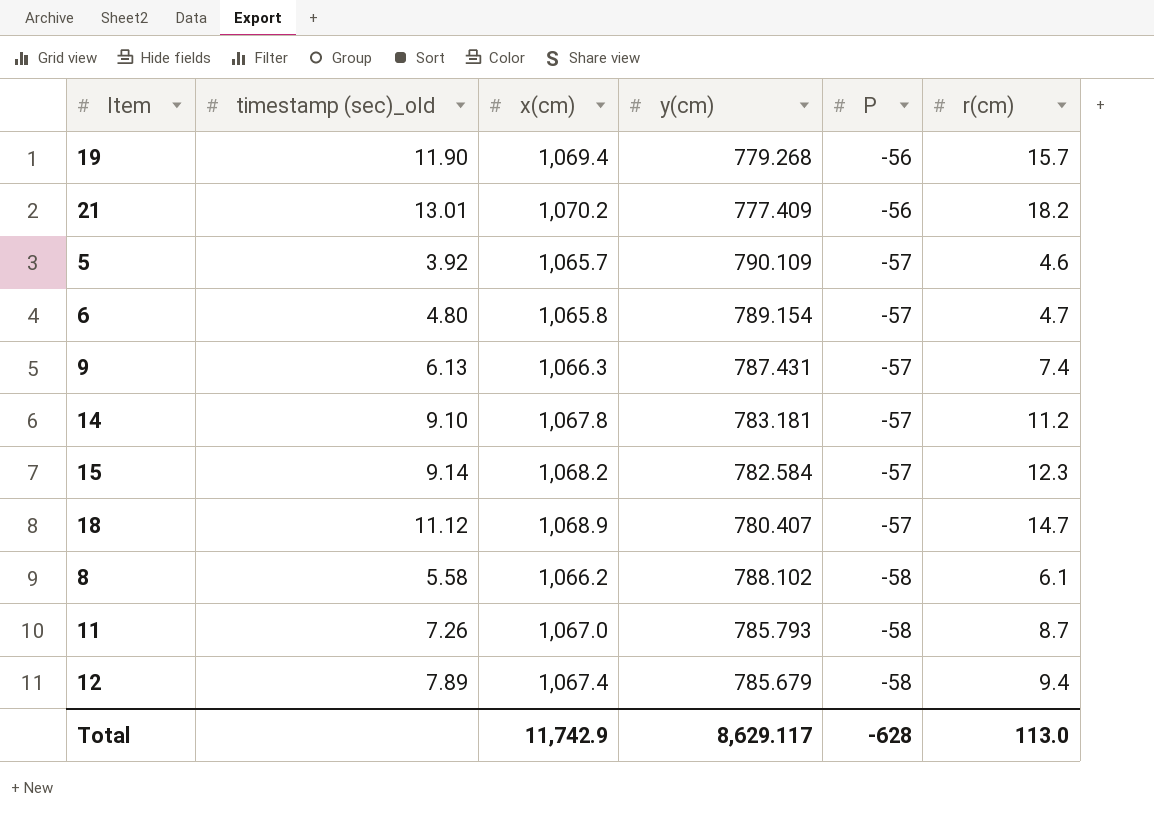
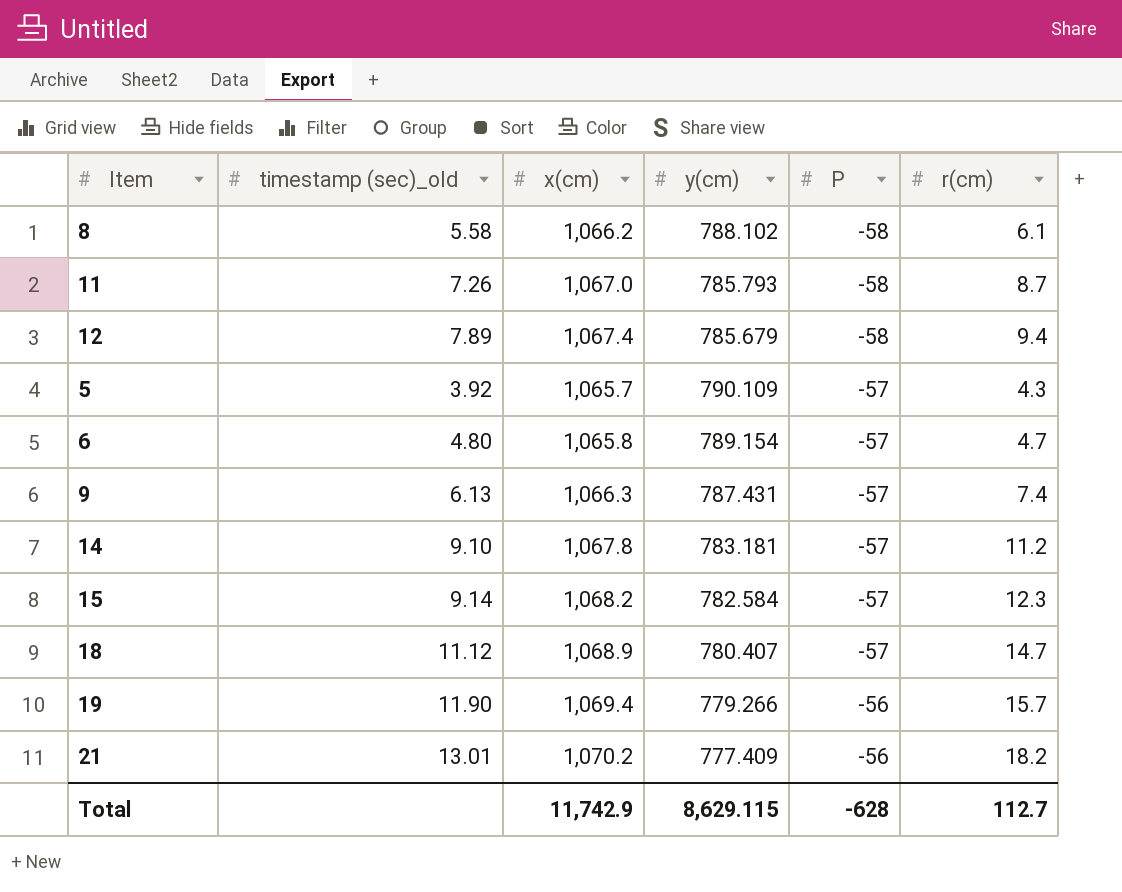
row order: P descending -> P ascending
5 | r(cm): 4.6 -> 4.3
19 | y(cm): 779.268 -> 779.266
Total | y(cm): 8,629.117 -> 8,629.115
Total | r(cm): 113.0 -> 112.7

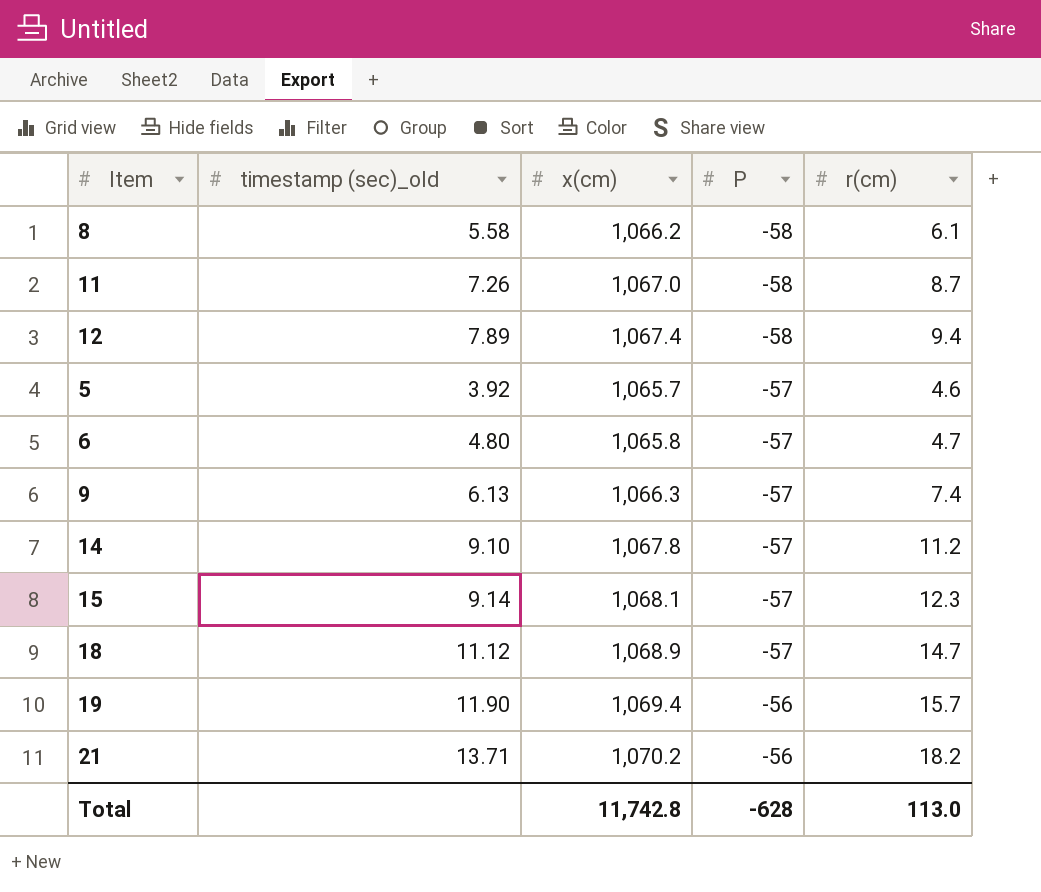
column y(cm) | position: 4 -> none
5 | r(cm): 4.3 -> 4.6
15 | x(cm): 1,068.2 -> 1,068.1
21 | timestamp (sec)_old: 13.01 -> 13.71
Total | x(cm): 11,742.9 -> 11,742.8
Total | r(cm): 112.7 -> 113.0

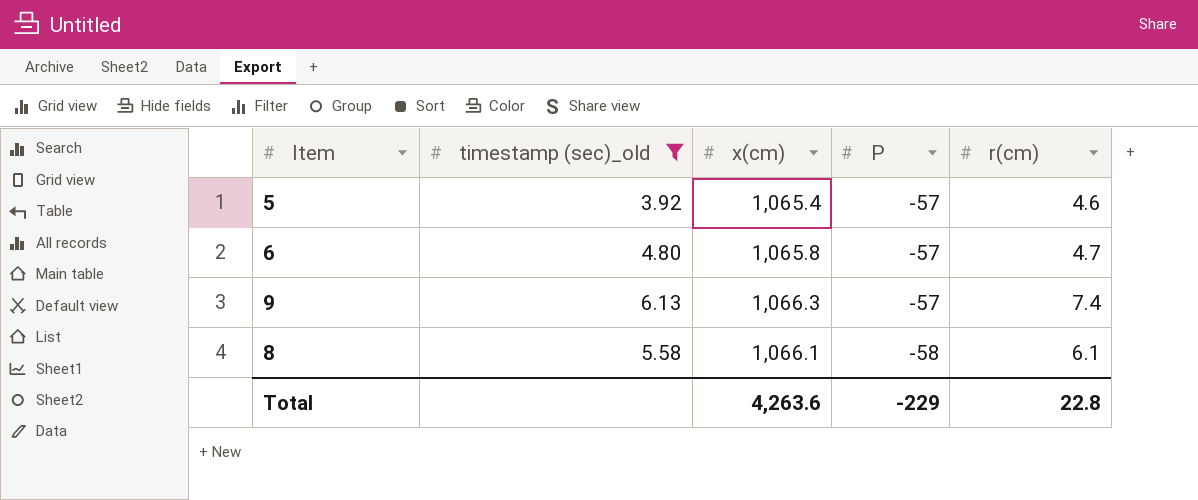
filter: none -> timestamp (sec)_old <= 6.13
row order: P ascending -> P descending
5 | x(cm): 1,065.7 -> 1,065.4
8 | x(cm): 1,066.2 -> 1,066.1
Total | x(cm): 11,742.8 -> 4,263.6
Total | P: -628 -> -229
Total | r(cm): 113.0 -> 22.8

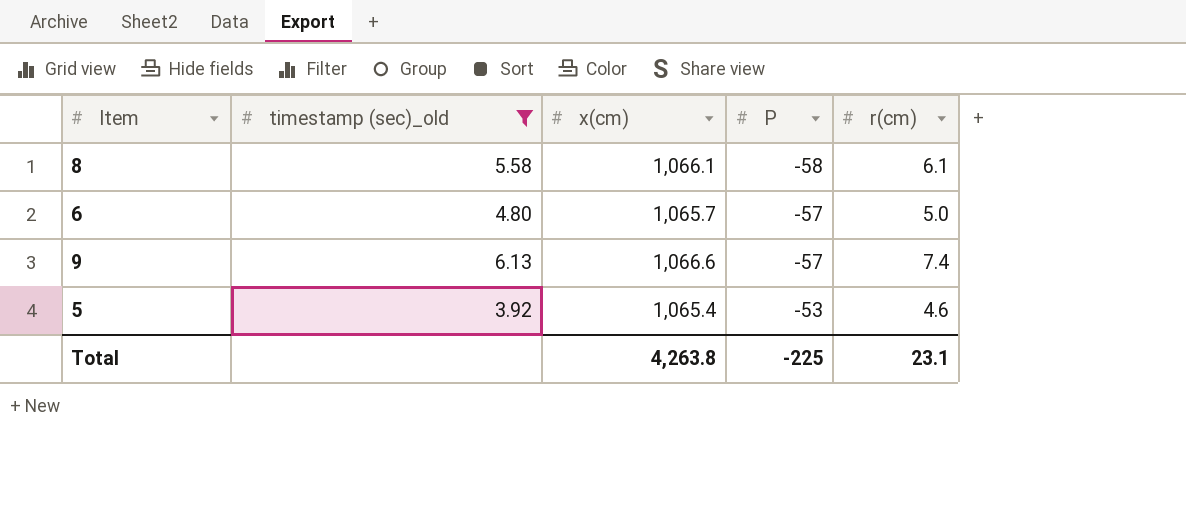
row order: P descending -> P ascending
6 | x(cm): 1,065.8 -> 1,065.7
6 | r(cm): 4.7 -> 5.0
9 | x(cm): 1,066.3 -> 1,066.6
5 | P: -57 -> -53
Total | x(cm): 4,263.6 -> 4,263.8
Total | P: -229 -> -225
Total | r(cm): 22.8 -> 23.1

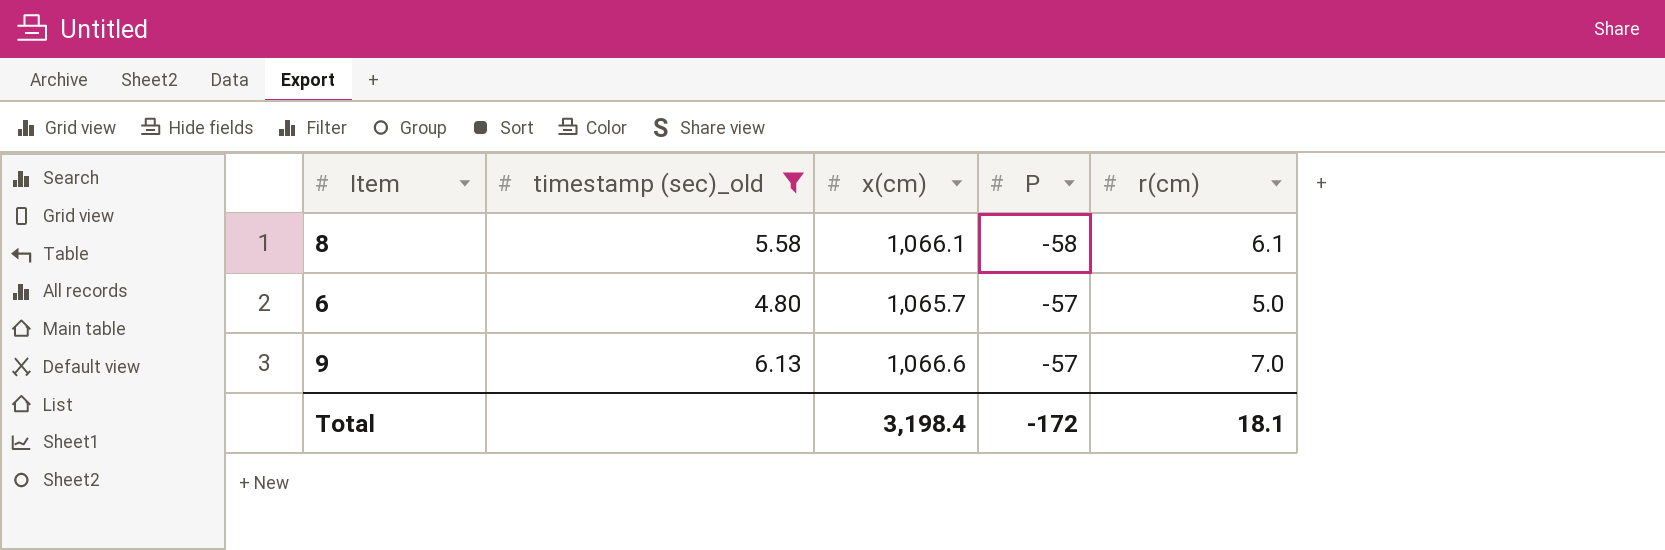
row 5: 3.92 | 1,065.4 | -53 | 4.6 -> none
9 | r(cm): 7.4 -> 7.0
Total | x(cm): 4,263.8 -> 3,198.4
Total | P: -225 -> -172
Total | r(cm): 23.1 -> 18.1

